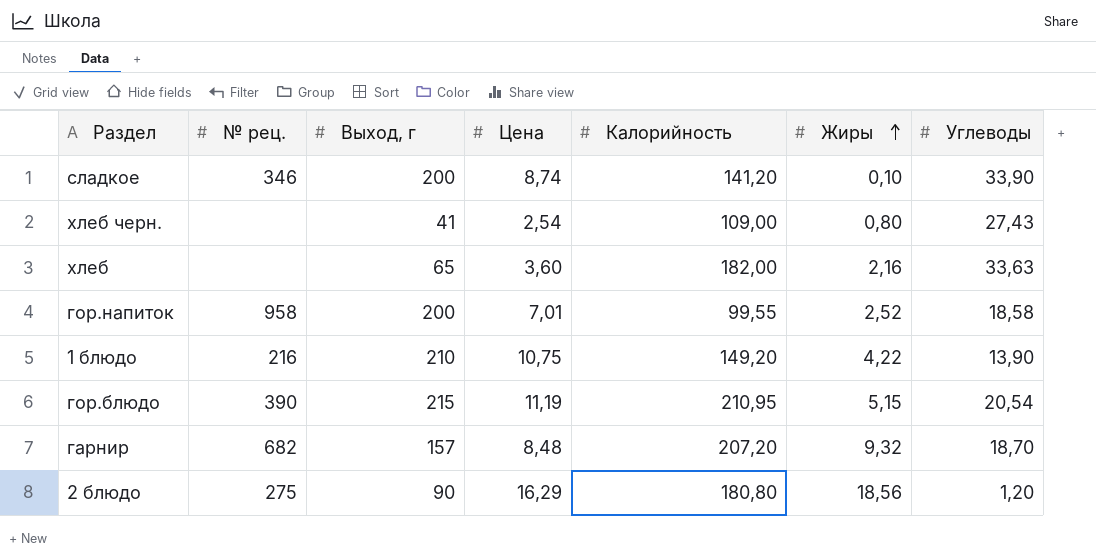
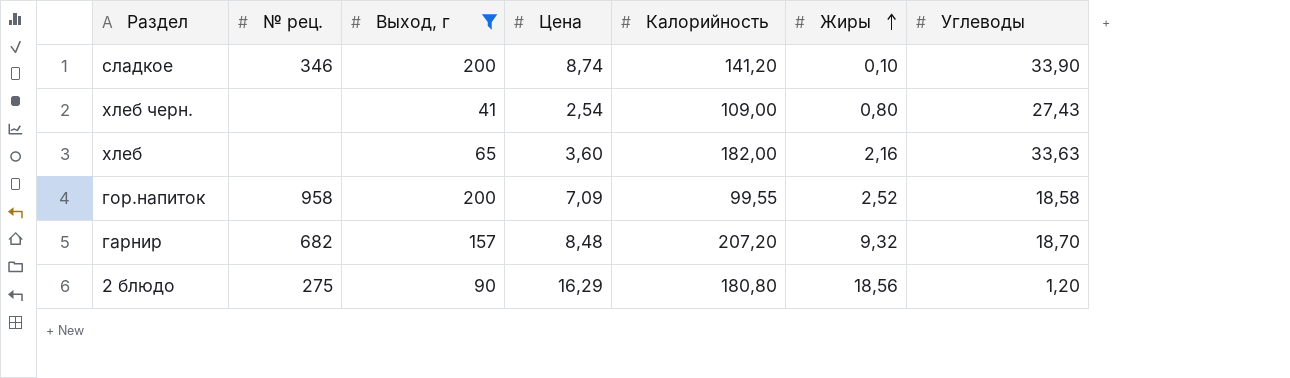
filter: none -> Выход, г <= 200
гор.напиток | Цена: 7,01 -> 7,09

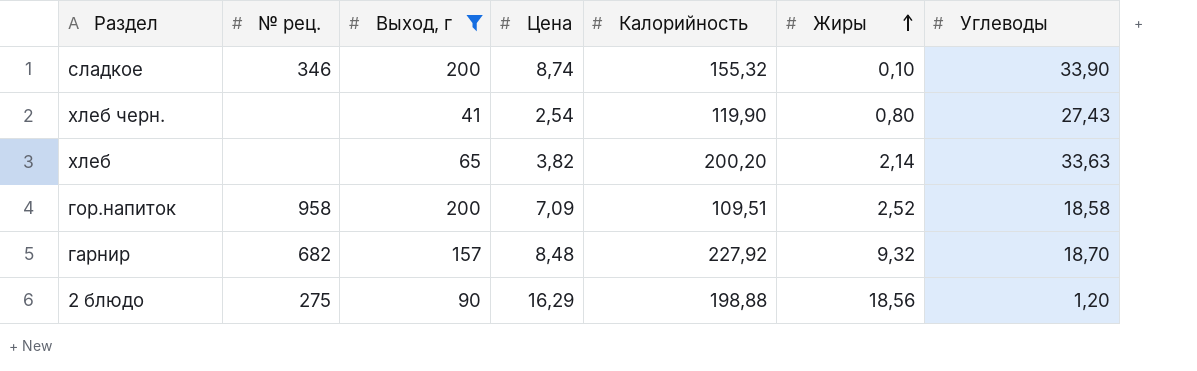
сладкое | Калорийность: 141,20 -> 155,32
хлеб черн. | Калорийность: 109,00 -> 119,90
хлеб | Цена: 3,60 -> 3,82
хлеб | Калорийность: 182,00 -> 200,20
хлеб | Жиры: 2,16 -> 2,14
гор.напиток | Калорийность: 99,55 -> 109,51
гарнир | Калорийность: 207,20 -> 227,92
2 блюдо | Калорийность: 180,80 -> 198,88

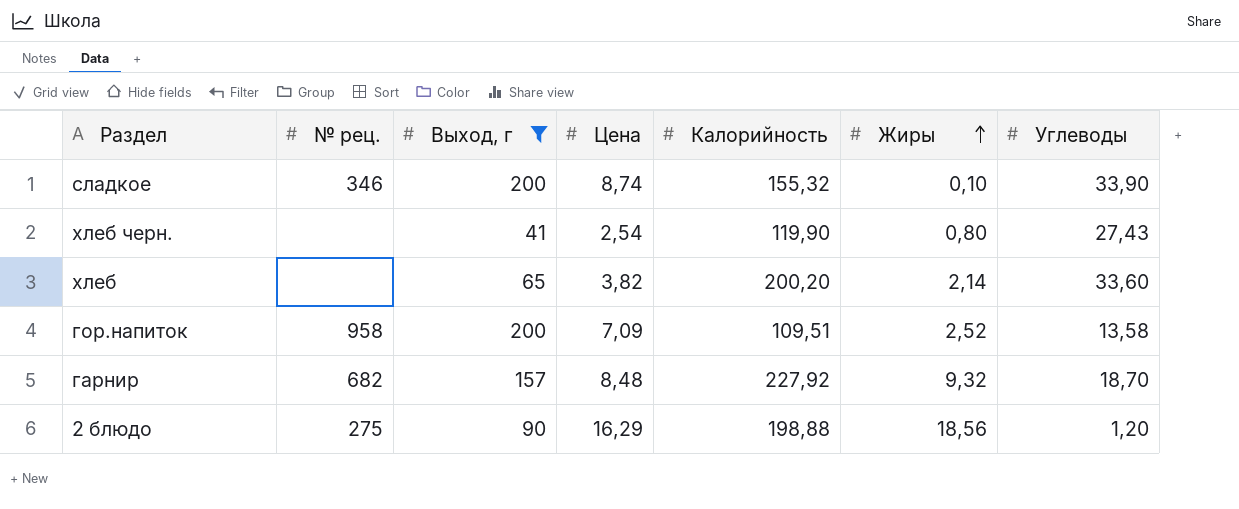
хлеб | Углеводы: 33,63 -> 33,60
гор.напиток | Углеводы: 18,58 -> 13,58

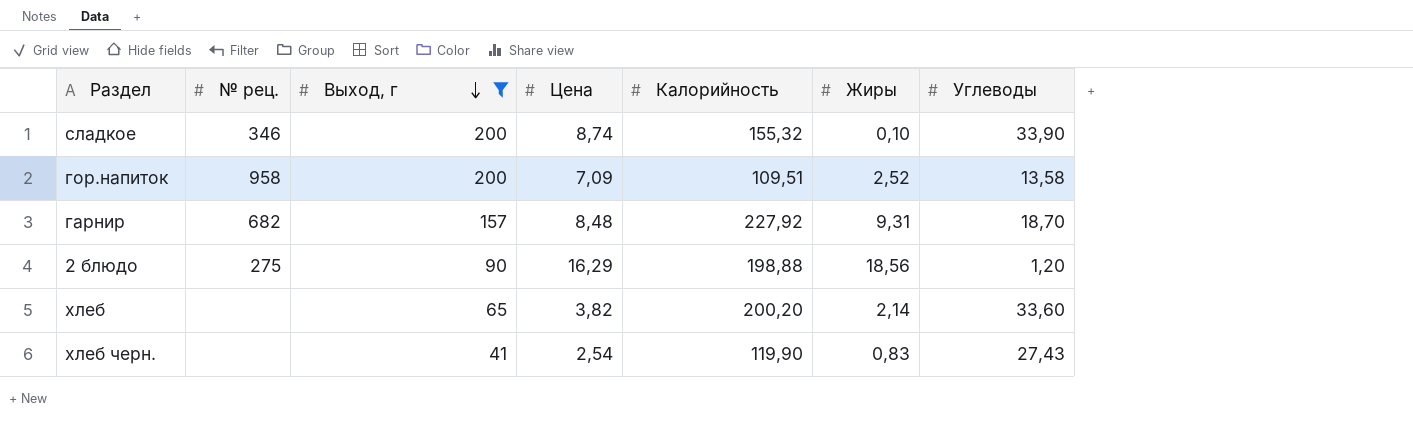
row order: Жиры ascending -> Выход, г descending
гарнир | Жиры: 9,32 -> 9,31
хлеб черн. | Жиры: 0,80 -> 0,83

